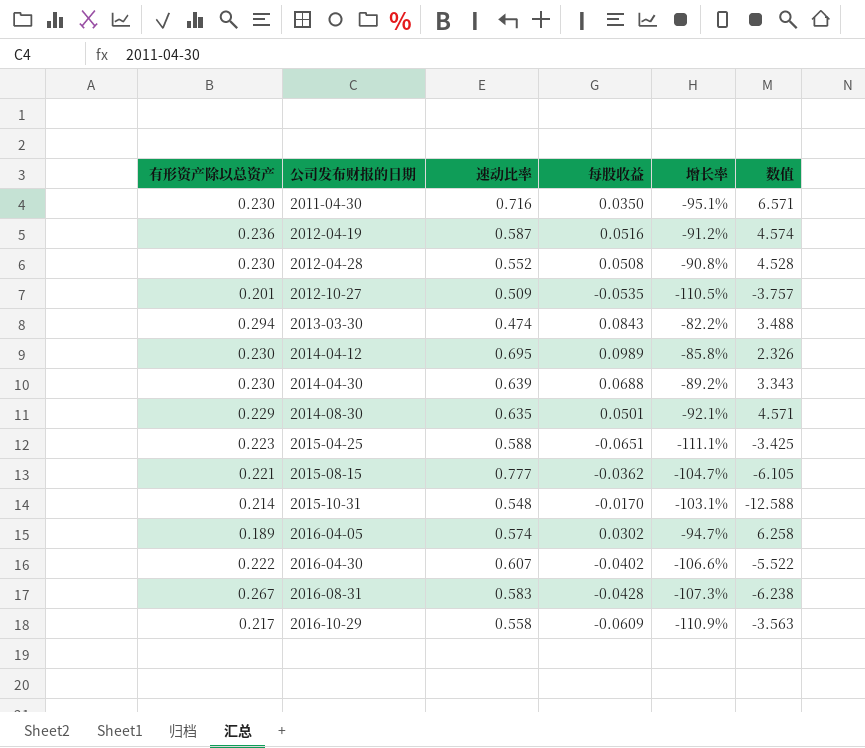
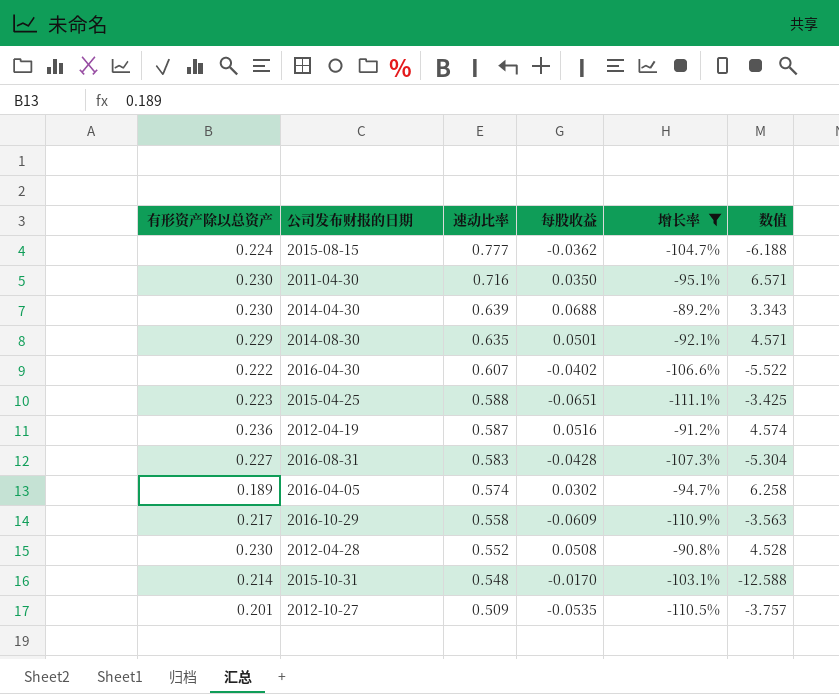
filter: none -> 增长率 <= -89.2%
row order: 公司发布财报的日期 ascending -> 速动比率 descending
2015-08-15 | 有形资产除以总资产: 0.221 -> 0.224
2015-08-15 | 数值: -6.105 -> -6.188
2016-08-31 | 有形资产除以总资产: 0.267 -> 0.227
2016-08-31 | 数值: -6.238 -> -5.304

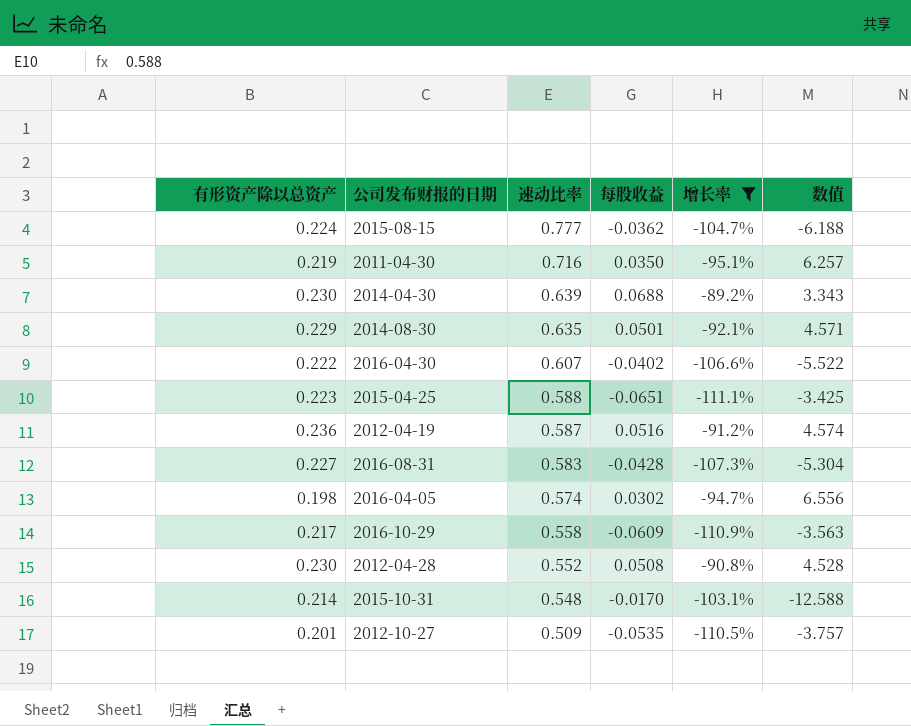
2011-04-30 | 有形资产除以总资产: 0.230 -> 0.219
2011-04-30 | 数值: 6.571 -> 6.257
2016-04-05 | 有形资产除以总资产: 0.189 -> 0.198
2016-04-05 | 数值: 6.258 -> 6.556

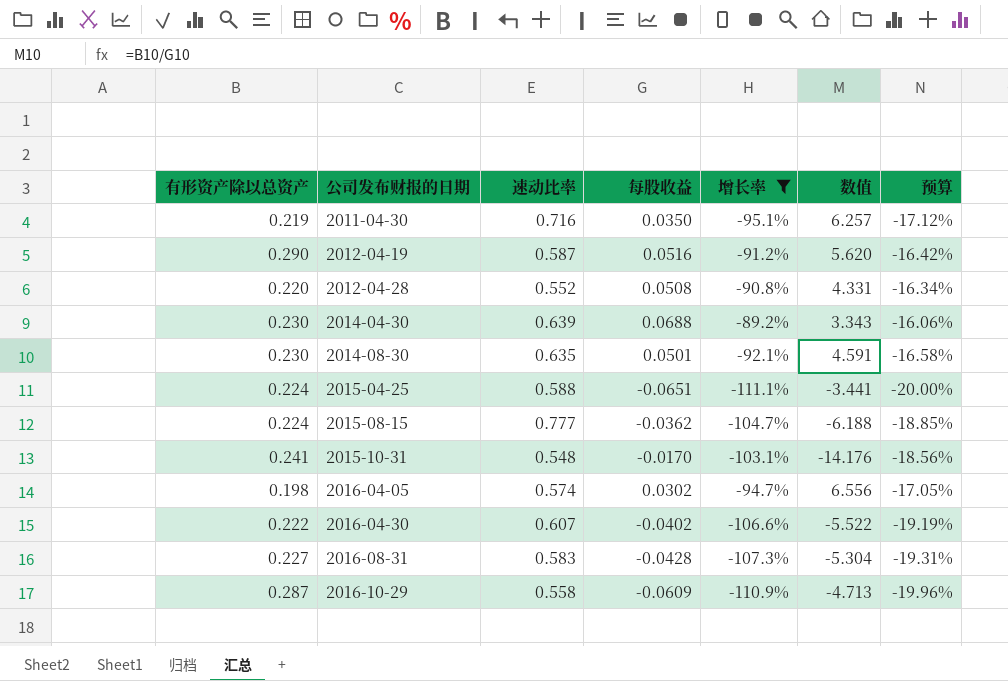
row order: 速动比率 descending -> 公司发布财报的日期 ascending
column 预算 | formula: none -> [增长率] * 0.18
row 2012-10-27: 0.201 | 0.509 | -0.0535 | -110.5% | -3.757 -> none
2012-04-19 | 有形资产除以总资产: 0.236 -> 0.290
2012-04-19 | 数值: 4.574 -> 5.620
2012-04-28 | 有形资产除以总资产: 0.230 -> 0.220
2012-04-28 | 数值: 4.528 -> 4.331
2014-08-30 | 有形资产除以总资产: 0.229 -> 0.230
2014-08-30 | 数值: 4.571 -> 4.591
2015-04-25 | 有形资产除以总资产: 0.223 -> 0.224
2015-04-25 | 数值: -3.425 -> -3.441
2015-10-31 | 有形资产除以总资产: 0.214 -> 0.241
2015-10-31 | 数值: -12.588 -> -14.176
2016-10-29 | 有形资产除以总资产: 0.217 -> 0.287
2016-10-29 | 数值: -3.563 -> -4.713

